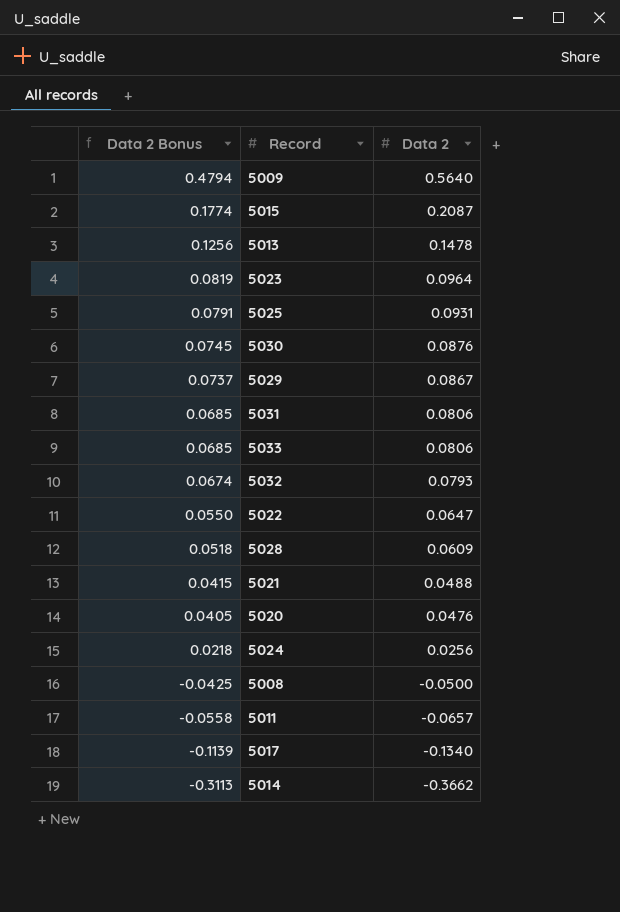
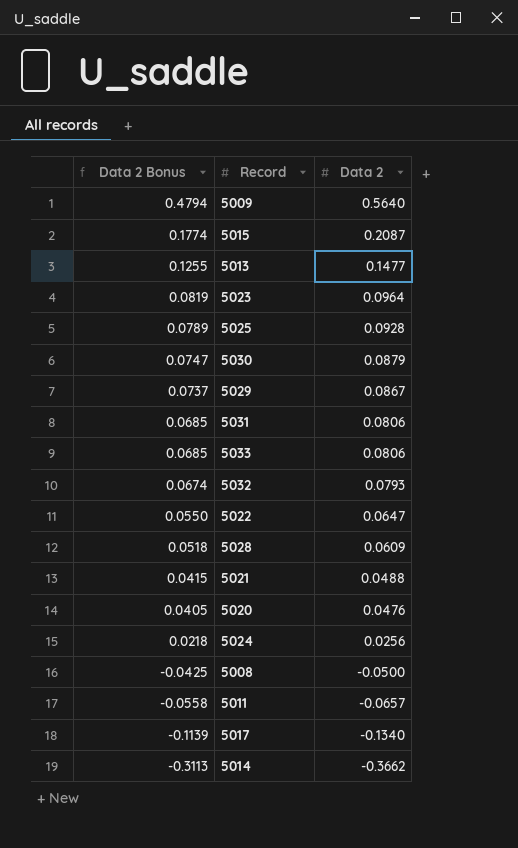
5013 | Data 2 Bonus: 0.1256 -> 0.1255
5013 | Data 2: 0.1478 -> 0.1477
5025 | Data 2 Bonus: 0.0791 -> 0.0789
5025 | Data 2: 0.0931 -> 0.0928
5030 | Data 2 Bonus: 0.0745 -> 0.0747
5030 | Data 2: 0.0876 -> 0.0879

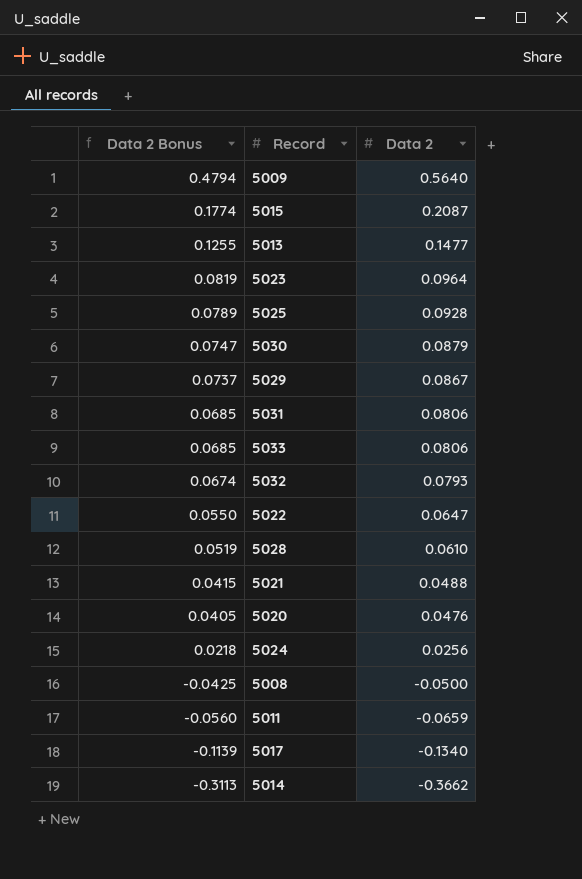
5028 | Data 2 Bonus: 0.0518 -> 0.0519
5028 | Data 2: 0.0609 -> 0.0610
5011 | Data 2 Bonus: -0.0558 -> -0.0560
5011 | Data 2: -0.0657 -> -0.0659

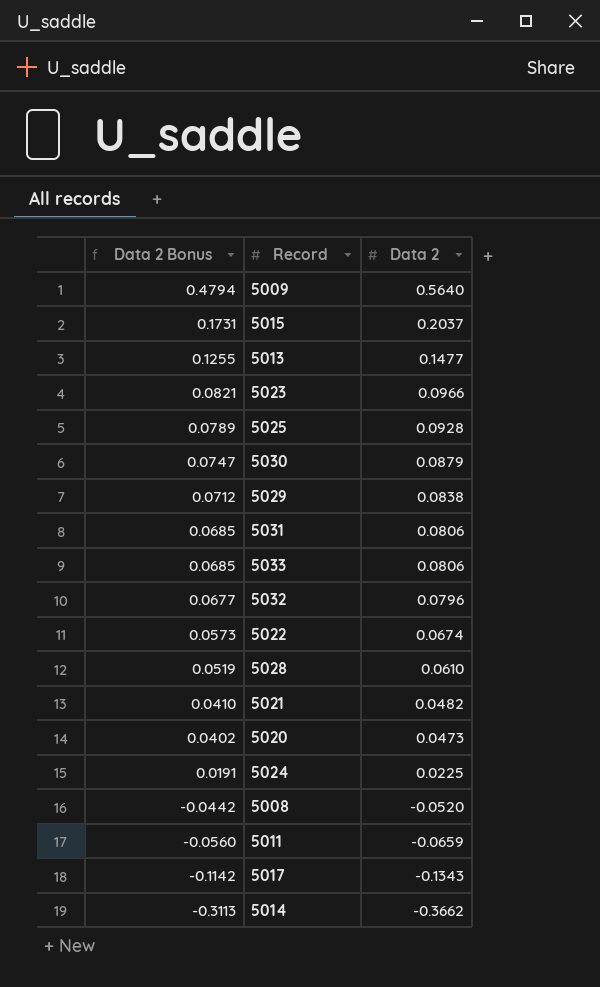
5015 | Data 2 Bonus: 0.1774 -> 0.1731
5015 | Data 2: 0.2087 -> 0.2037
5023 | Data 2 Bonus: 0.0819 -> 0.0821
5023 | Data 2: 0.0964 -> 0.0966
5029 | Data 2 Bonus: 0.0737 -> 0.0712
5029 | Data 2: 0.0867 -> 0.0838
5032 | Data 2 Bonus: 0.0674 -> 0.0677
5032 | Data 2: 0.0793 -> 0.0796
5022 | Data 2 Bonus: 0.0550 -> 0.0573
5022 | Data 2: 0.0647 -> 0.0674
5021 | Data 2 Bonus: 0.0415 -> 0.0410
5021 | Data 2: 0.0488 -> 0.0482
5020 | Data 2 Bonus: 0.0405 -> 0.0402
5020 | Data 2: 0.0476 -> 0.0473
5024 | Data 2 Bonus: 0.0218 -> 0.0191
5024 | Data 2: 0.0256 -> 0.0225
5008 | Data 2 Bonus: -0.0425 -> -0.0442
5008 | Data 2: -0.0500 -> -0.0520
5017 | Data 2 Bonus: -0.1139 -> -0.1142
5017 | Data 2: -0.1340 -> -0.1343

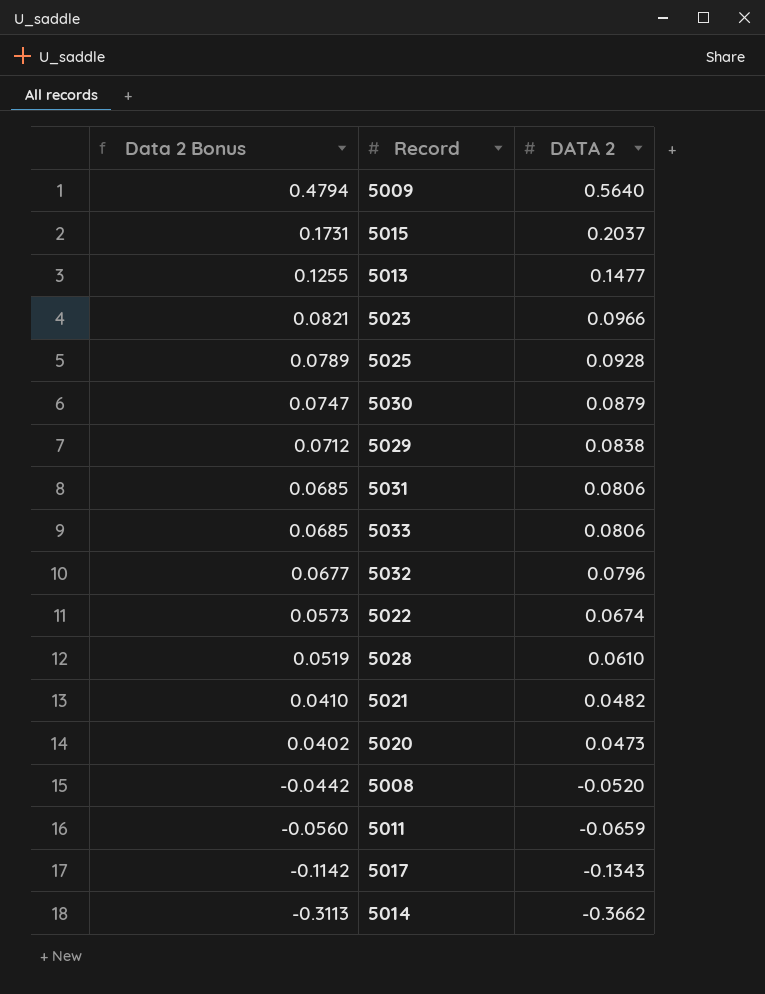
column name: Data 2 -> DATA 2
row 5024: 0.0191 | 0.0225 -> none

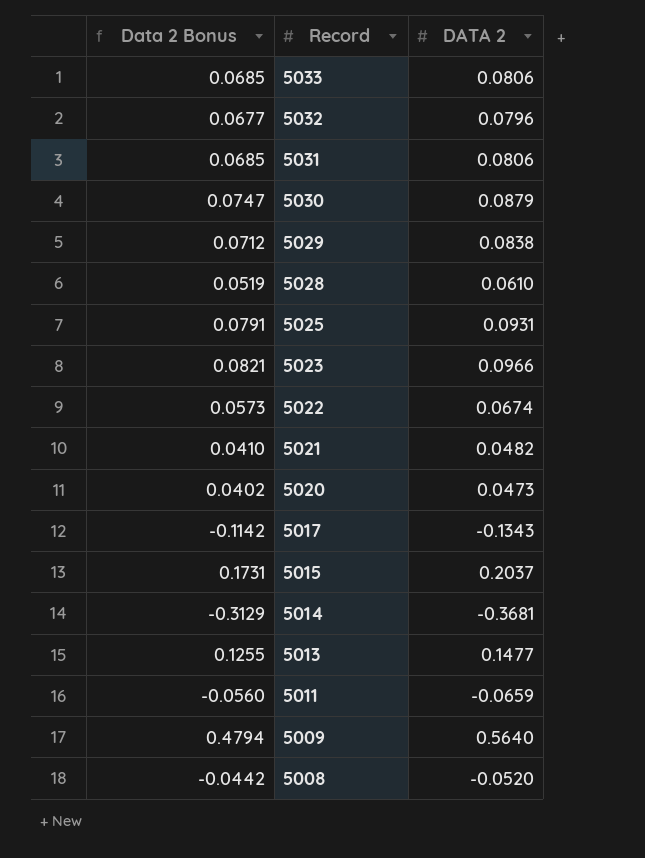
row order: Data 2 Bonus descending -> Record descending
5025 | Data 2 Bonus: 0.0789 -> 0.0791
5025 | DATA 2: 0.0928 -> 0.0931
5014 | Data 2 Bonus: -0.3113 -> -0.3129
5014 | DATA 2: -0.3662 -> -0.3681

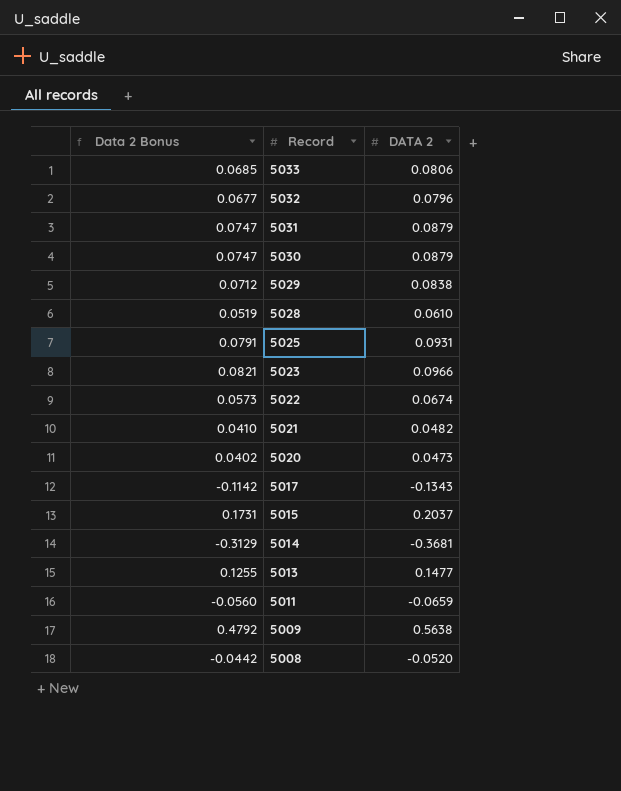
5031 | Data 2 Bonus: 0.0685 -> 0.0747
5031 | DATA 2: 0.0806 -> 0.0879
5009 | Data 2 Bonus: 0.4794 -> 0.4792
5009 | DATA 2: 0.5640 -> 0.5638

